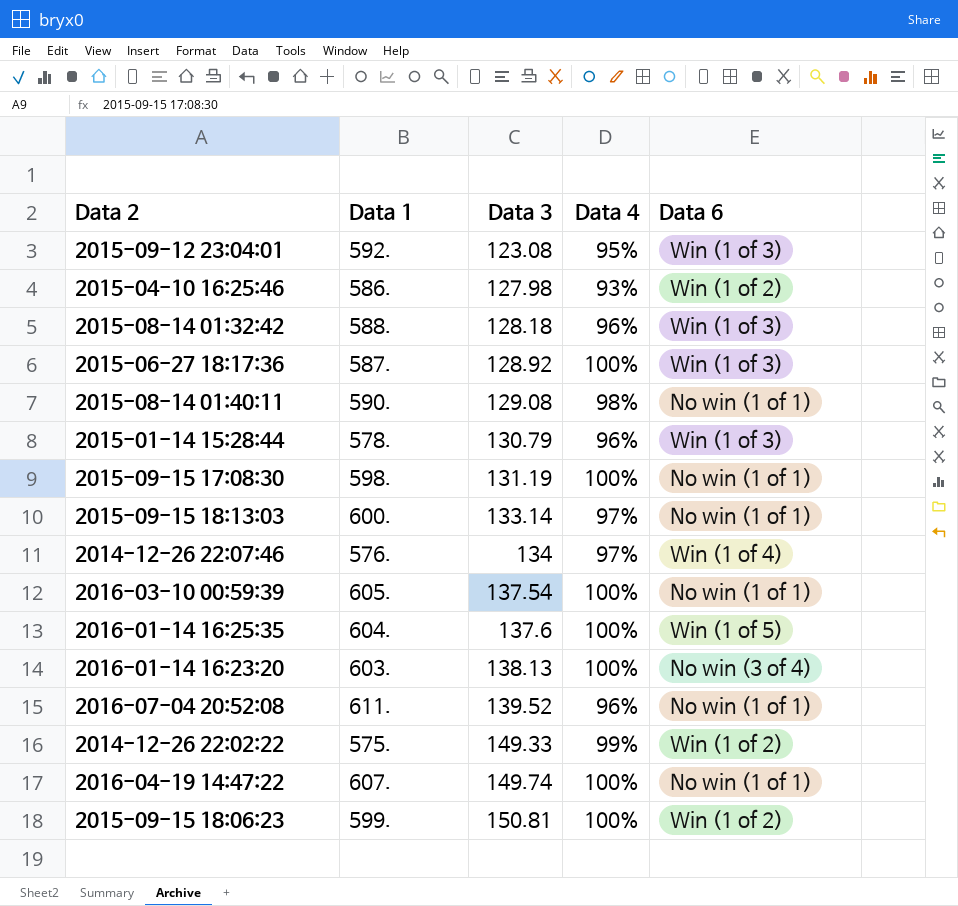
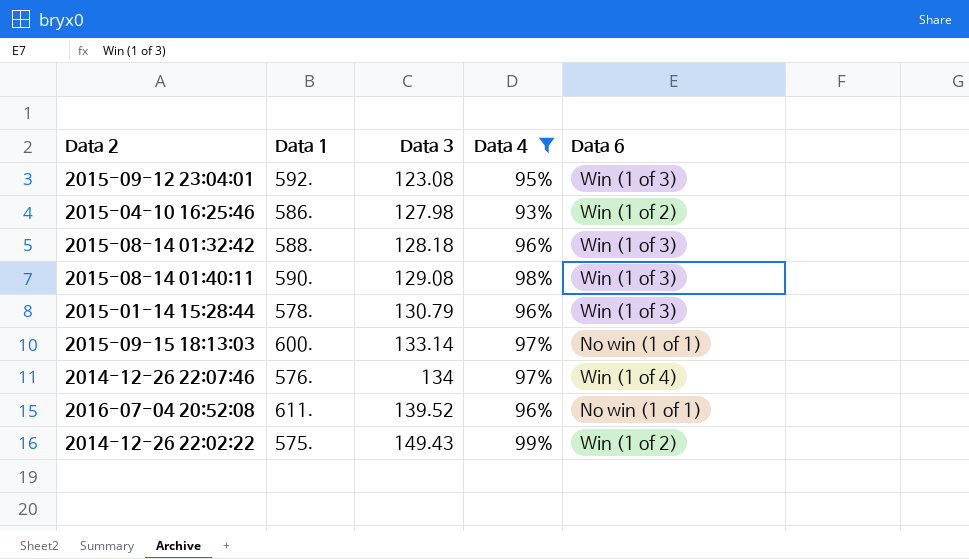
filter: none -> Data 4 != 100%
2015-08-14 01:40:11 | Data 6: No win (1 of 1) -> Win (1 of 3)
2014-12-26 22:02:22 | Data 3: 149.33 -> 149.43

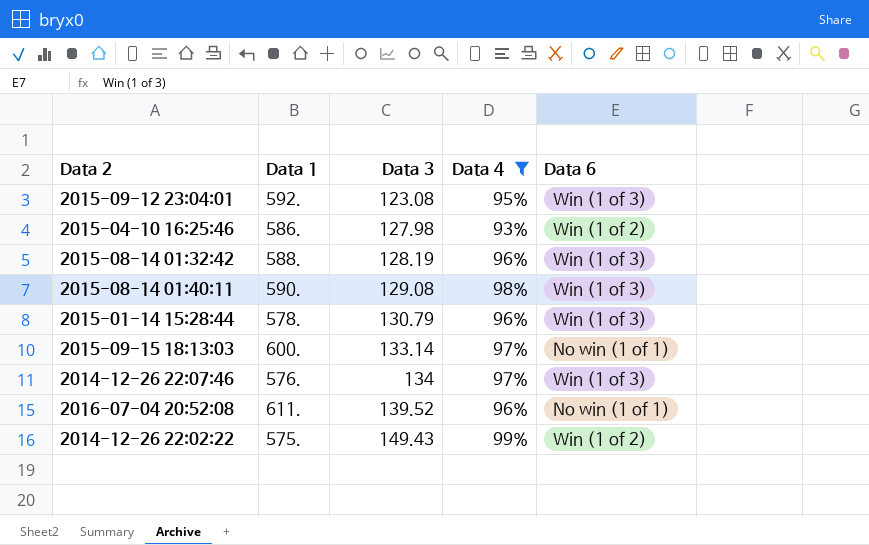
2015-08-14 01:32:42 | Data 3: 128.18 -> 128.19
2014-12-26 22:07:46 | Data 6: Win (1 of 4) -> Win (1 of 3)

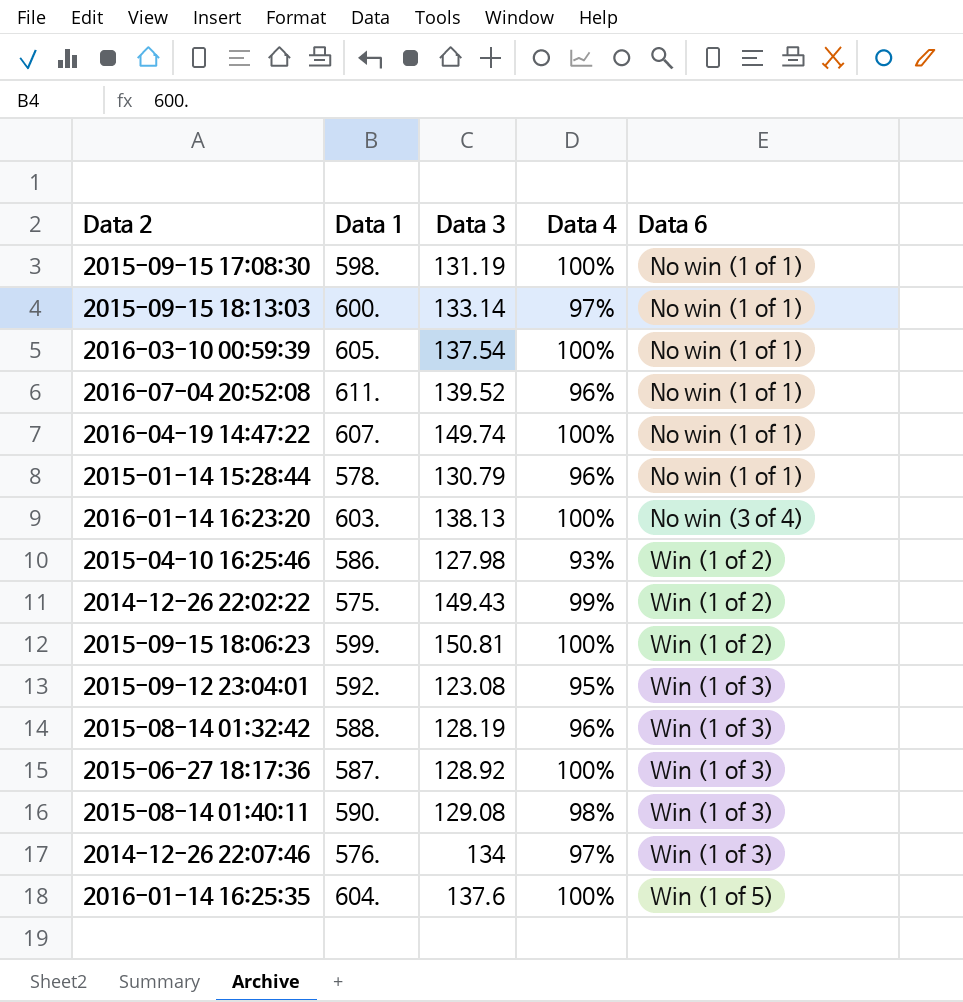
filter: Data 4 != 100% -> none
row order: Data 3 ascending -> Data 6 ascending
2015-01-14 15:28:44 | Data 6: Win (1 of 3) -> No win (1 of 1)

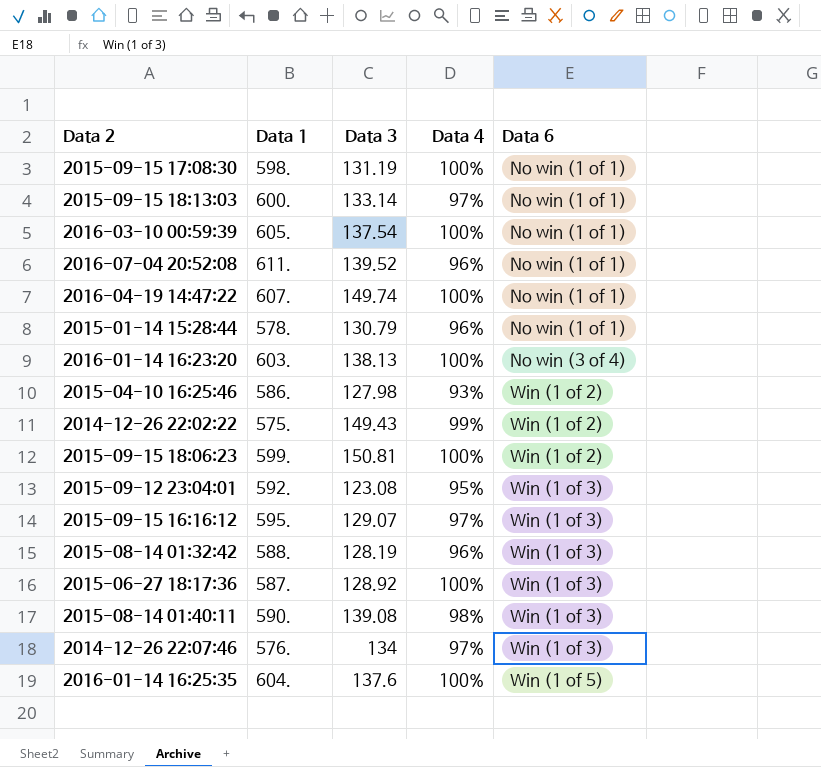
row 2015-09-15 16:16:12: none -> 595. | 129.07 | 97% | Win (1 of 3)
2015-08-14 01:40:11 | Data 3: 129.08 -> 139.08

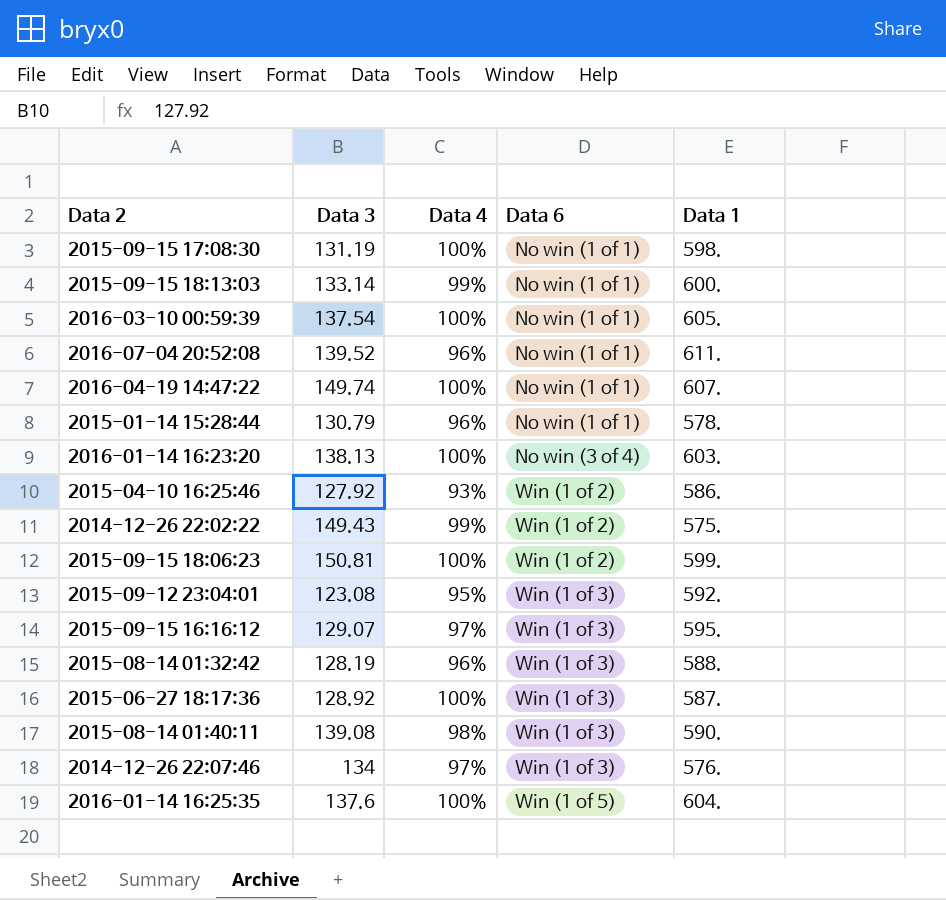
column Data 1 | position: 2 -> 5
2015-09-15 18:13:03 | Data 4: 97% -> 99%
2015-04-10 16:25:46 | Data 3: 127.98 -> 127.92

